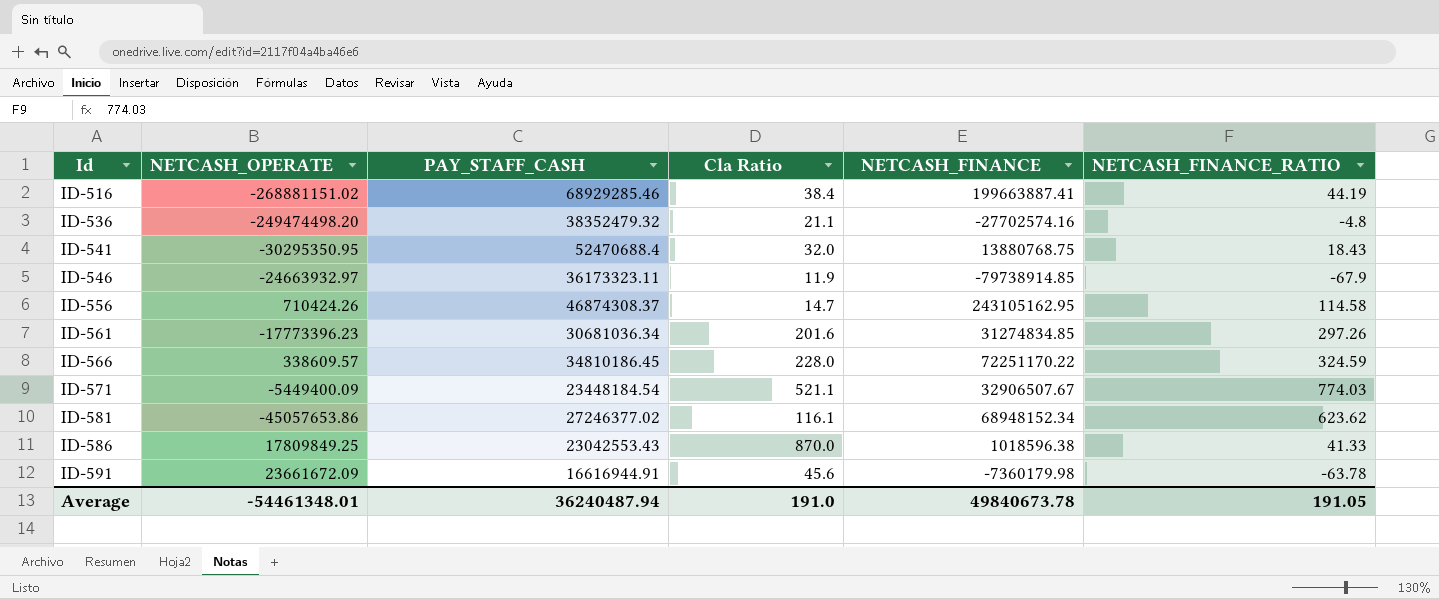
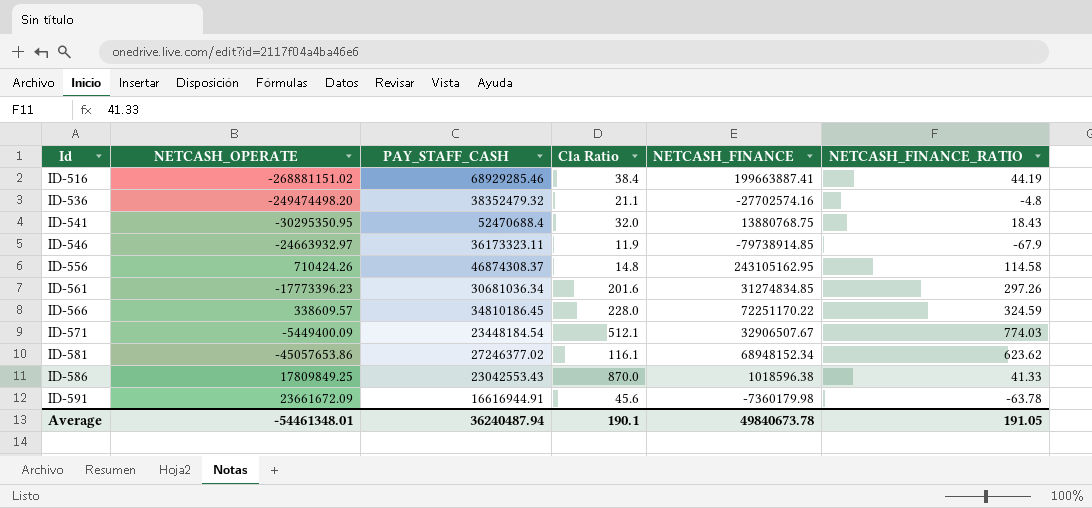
ID-556 | Cla Ratio: 14.7 -> 14.8
ID-571 | Cla Ratio: 521.1 -> 512.1
Average | Cla Ratio: 191.0 -> 190.1

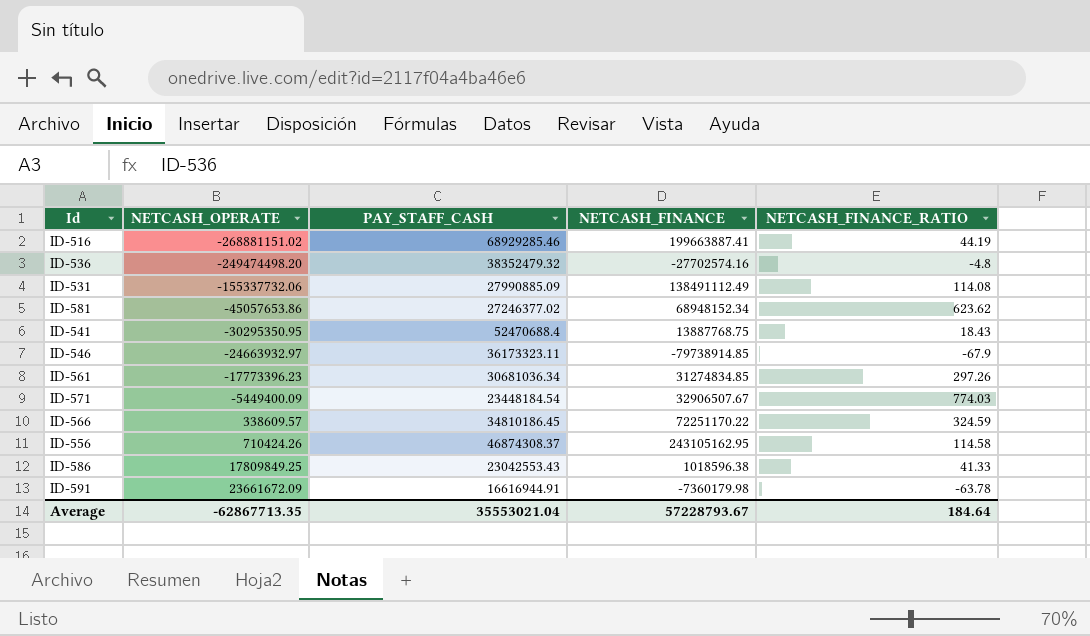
row order: Id ascending -> NETCASH_OPERATE ascending
column Cla Ratio | position: 4 -> none
row ID-531: none -> -155337732.06 | 27990885.09 | 138491112.49 | 114.08
ID-541 | NETCASH_FINANCE: 13880768.75 -> 13887768.75
Average | NETCASH_OPERATE: -54461348.01 -> -62867713.35
Average | PAY_STAFF_CASH: 36240487.94 -> 35553021.04
Average | NETCASH_FINANCE: 49840673.78 -> 57228793.67
Average | NETCASH_FINANCE_RATIO: 191.05 -> 184.64

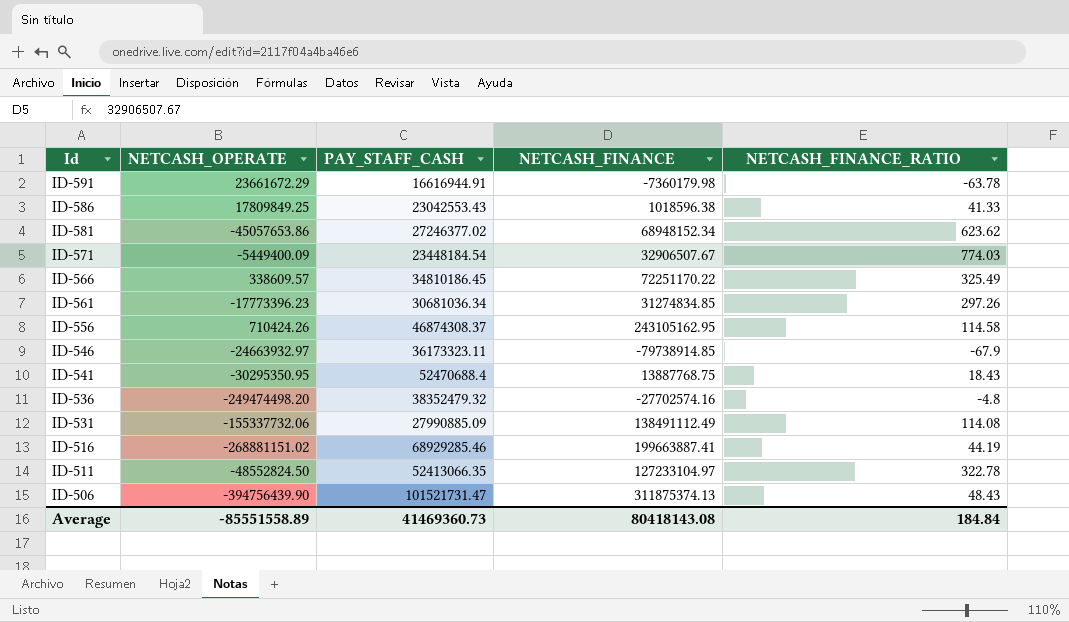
row order: NETCASH_OPERATE ascending -> Id descending
ID-591 | NETCASH_OPERATE: 23661672.09 -> 23661672.29
ID-566 | NETCASH_FINANCE_RATIO: 324.59 -> 325.49
row ID-511: none -> -48552824.50 | 52413066.35 | 127233104.97 | 322.78
row ID-506: none -> -394756439.90 | 101521731.47 | 311875374.13 | 48.43
Average | NETCASH_OPERATE: -62867713.35 -> -85551558.89
Average | PAY_STAFF_CASH: 35553021.04 -> 41469360.73
Average | NETCASH_FINANCE: 57228793.67 -> 80418143.08
Average | NETCASH_FINANCE_RATIO: 184.64 -> 184.84

